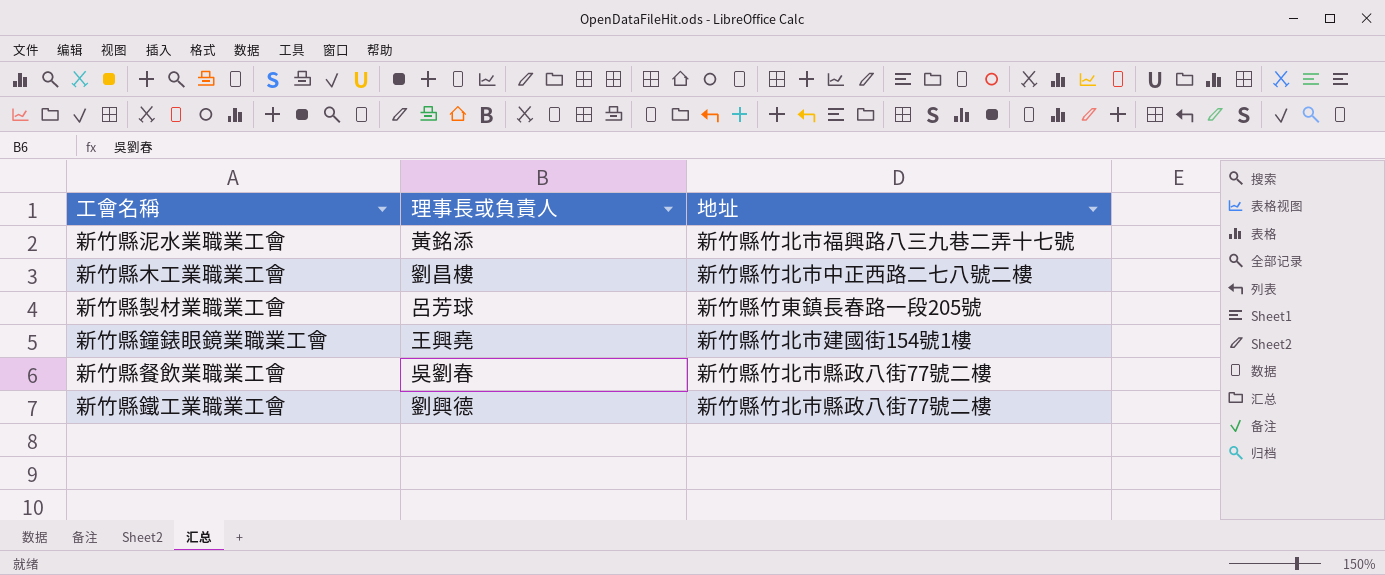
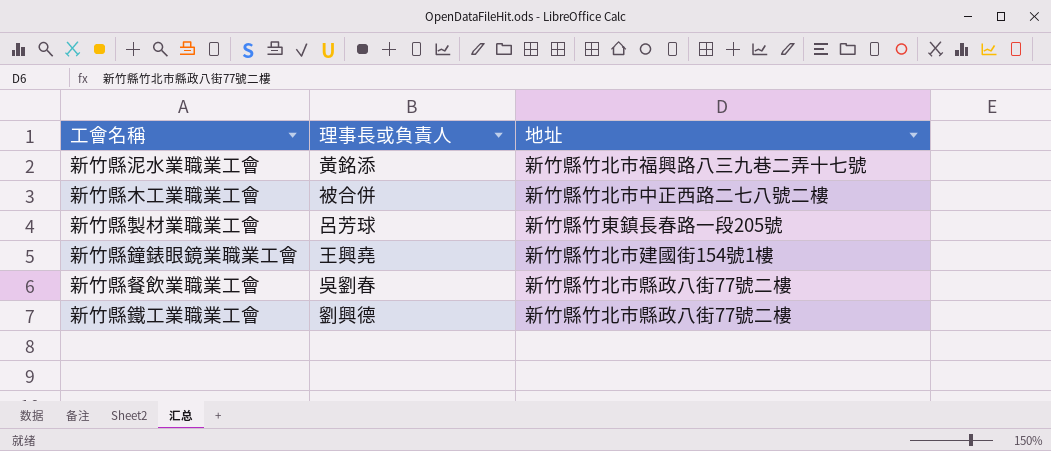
新竹縣木工業職業工會 | 理事長或負責人: 劉昌樓 -> 被合併

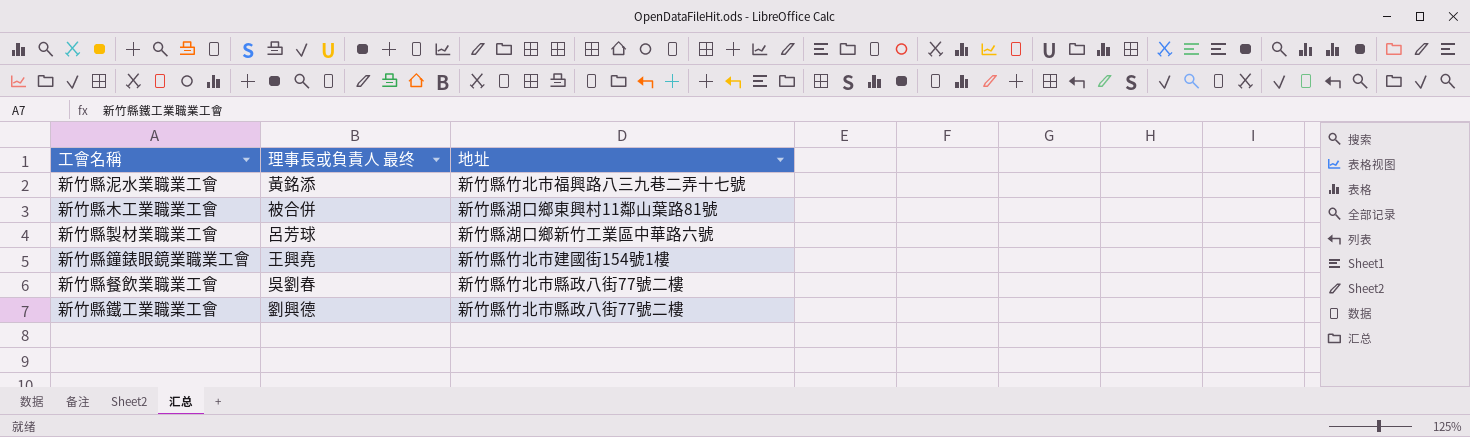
column name: 理事長或負責人 -> 理事長或負責人 最终
新竹縣木工業職業工會 | 地址: 新竹縣竹北市中正西路二七八號二樓 -> 新竹縣湖口鄉東興村11鄰山葉路81號
新竹縣製材業職業工會 | 地址: 新竹縣竹東鎮長春路一段205號 -> 新竹縣湖口鄉新竹工業區中華路六號

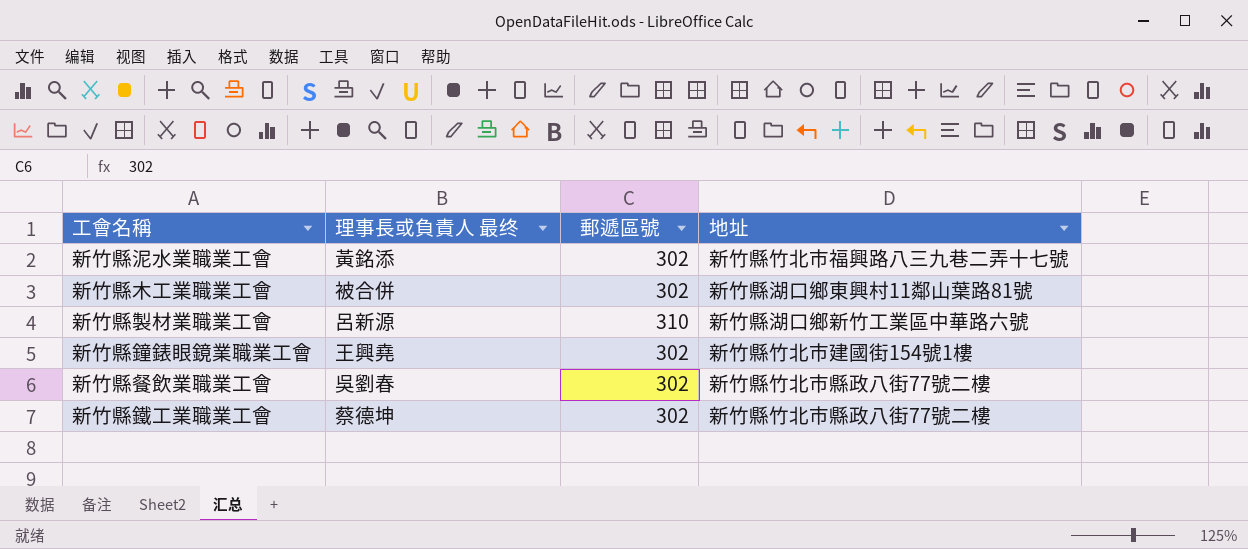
column 郵遞區號 | position: none -> 3
新竹縣製材業職業工會 | 理事長或負責人 最终: 呂芳球 -> 呂新源
新竹縣鐵工業職業工會 | 理事長或負責人 最终: 劉興德 -> 蔡德坤

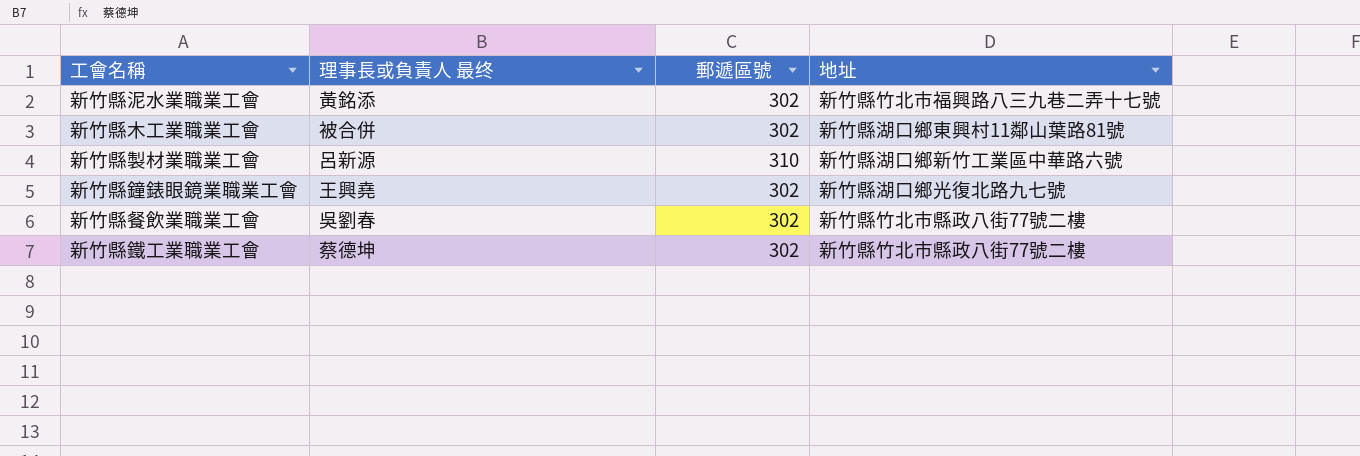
新竹縣鐘錶眼鏡業職業工會 | 地址: 新竹縣竹北市建國街154號1樓 -> 新竹縣湖口鄉光復北路九七號

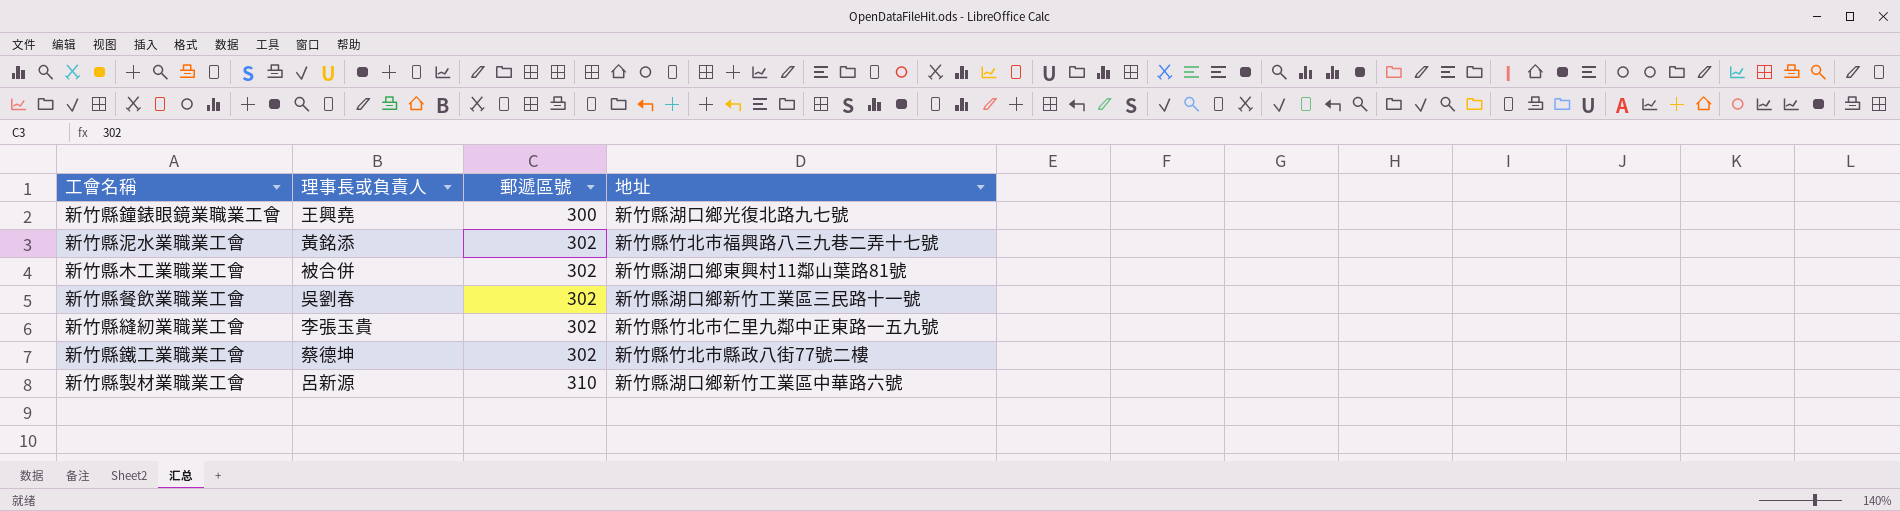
row order: none -> 郵遞區號 ascending
column name: 理事長或負責人 最终 -> 理事長或負責人
新竹縣鐘錶眼鏡業職業工會 | 郵遞區號: 302 -> 300
新竹縣餐飲業職業工會 | 地址: 新竹縣竹北市縣政八街77號二樓 -> 新竹縣湖口鄉新竹工業區三民路十一號
row 新竹縣縫紉業職業工會: none -> 李張玉貴 | 302 | 新竹縣竹北市仁里九鄰中正東路一五九號

